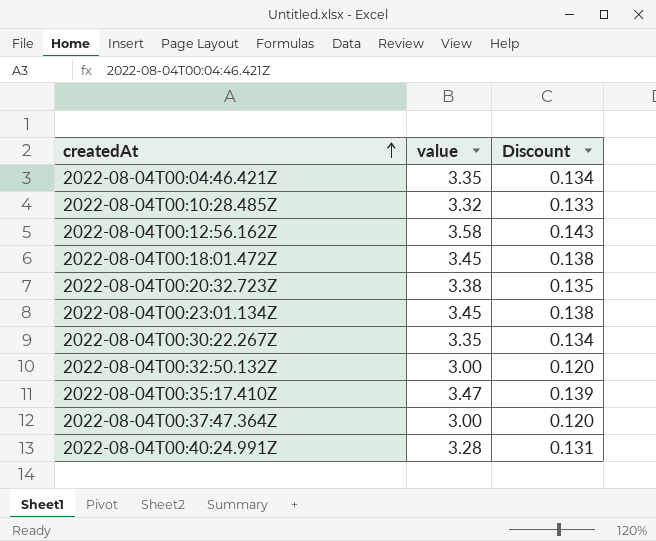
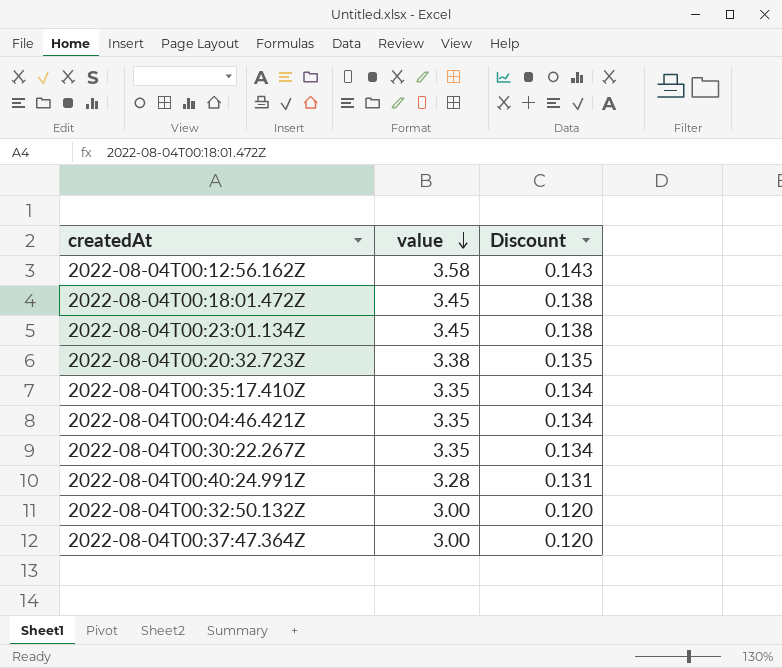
row order: createdAt ascending -> value descending
row 2022-08-04T00:10:28.485Z: 3.32 | 0.133 -> none
2022-08-04T00:35:17.410Z | value: 3.47 -> 3.35
2022-08-04T00:35:17.410Z | Discount: 0.139 -> 0.134

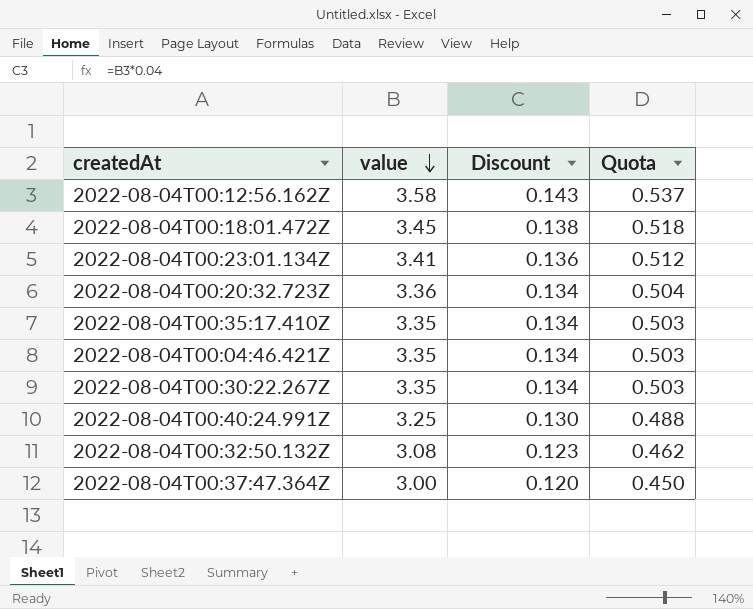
column Quota | formula: none -> [value] * 0.15
2022-08-04T00:23:01.134Z | value: 3.45 -> 3.41
2022-08-04T00:23:01.134Z | Discount: 0.138 -> 0.136
2022-08-04T00:20:32.723Z | value: 3.38 -> 3.36
2022-08-04T00:20:32.723Z | Discount: 0.135 -> 0.134
2022-08-04T00:40:24.991Z | value: 3.28 -> 3.25
2022-08-04T00:40:24.991Z | Discount: 0.131 -> 0.130
2022-08-04T00:32:50.132Z | value: 3.00 -> 3.08
2022-08-04T00:32:50.132Z | Discount: 0.120 -> 0.123

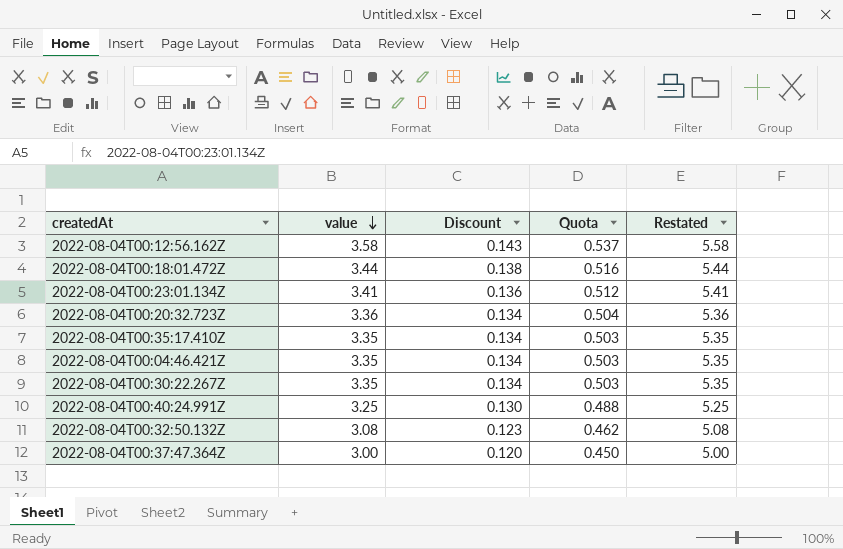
column Restated | formula: none -> [value] + 2
2022-08-04T00:18:01.472Z | value: 3.45 -> 3.44
2022-08-04T00:18:01.472Z | Quota: 0.518 -> 0.516

